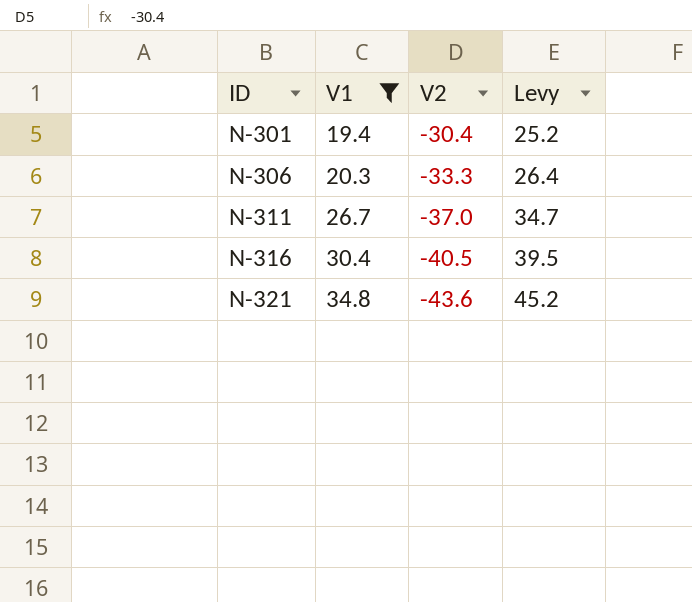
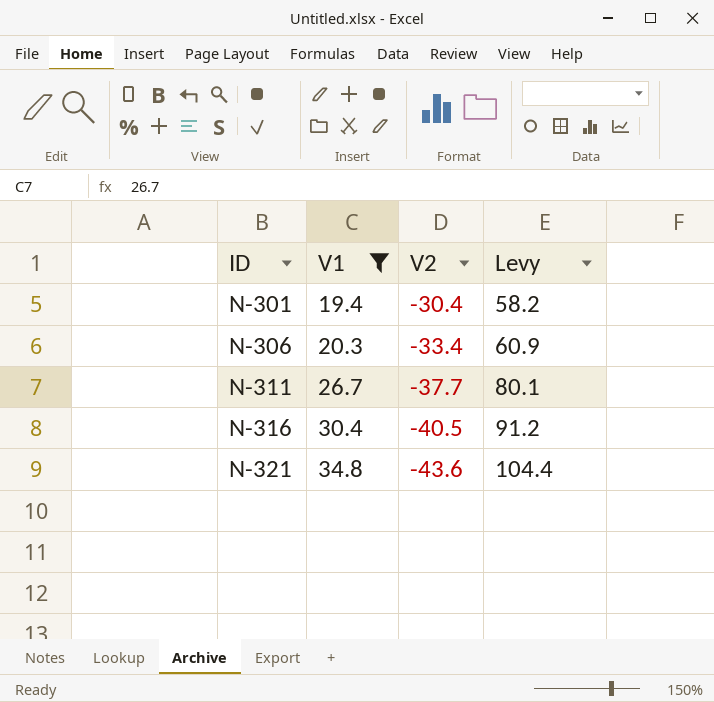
column Levy | formula: [V1] * 1.3 -> [V1] * 3
N-306 | V2: -33.3 -> -33.4
N-311 | V2: -37.0 -> -37.7

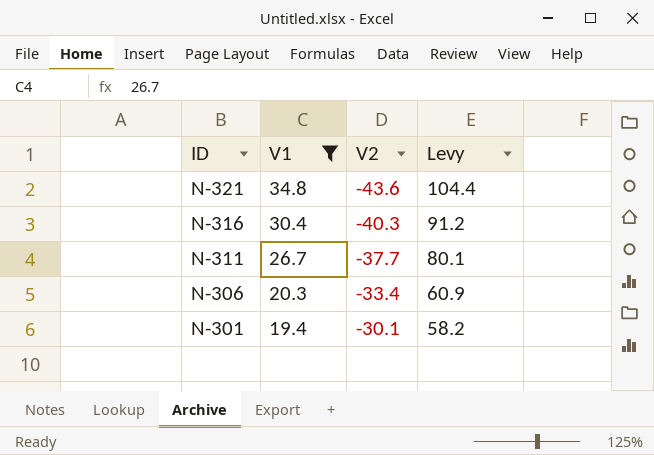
row order: ID ascending -> ID descending
N-316 | V2: -40.5 -> -40.3
N-301 | V2: -30.4 -> -30.1

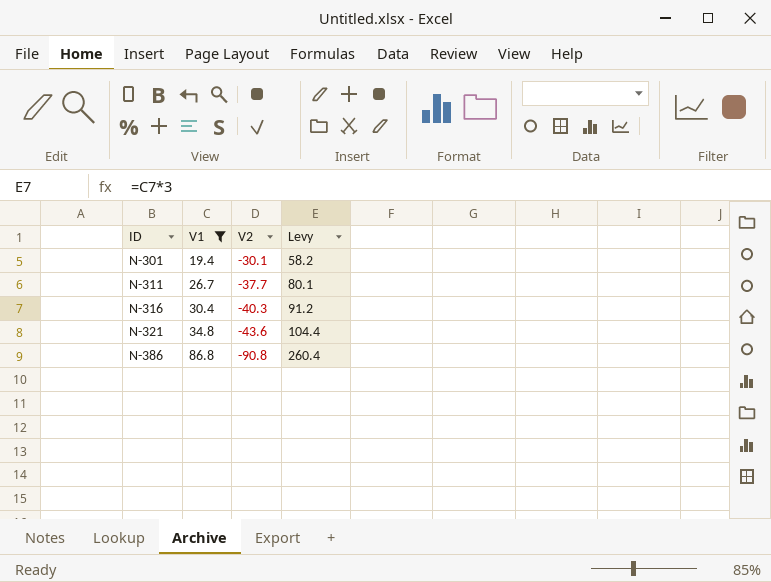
row order: ID descending -> ID ascending
row N-306: 20.3 | -33.4 | 60.9 -> none
row N-386: none -> 86.8 | -90.8 | 260.4

